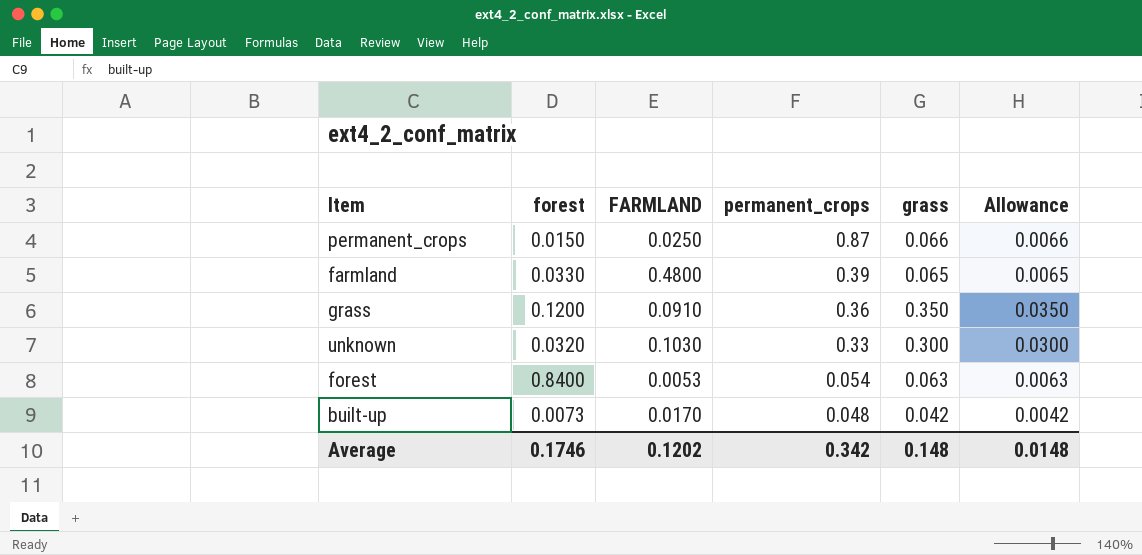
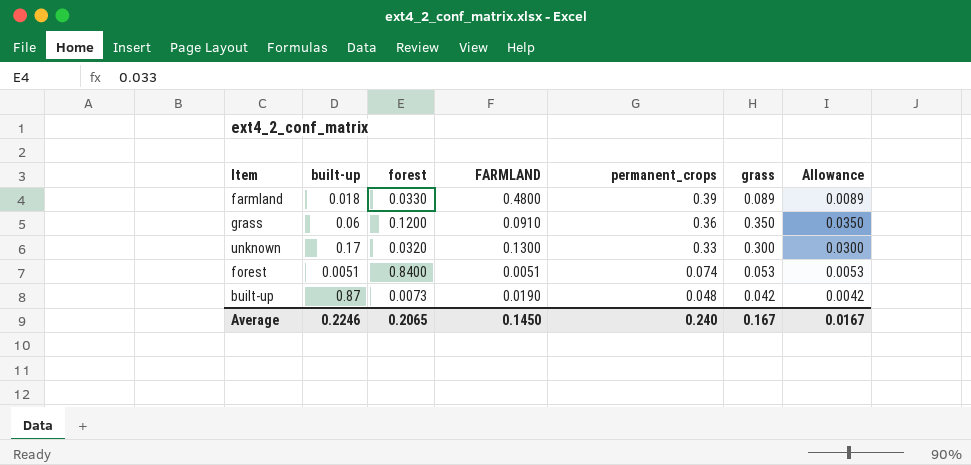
column built-up | position: none -> 2
row permanent_crops: 0.0150 | 0.0250 | 0.87 | 0.066 | 0.0066 -> none
farmland | grass: 0.065 -> 0.089
farmland | Allowance: 0.0065 -> 0.0089
unknown | FARMLAND: 0.1030 -> 0.1300
forest | FARMLAND: 0.0053 -> 0.0051
forest | permanent_crops: 0.054 -> 0.074
forest | grass: 0.063 -> 0.053
forest | Allowance: 0.0063 -> 0.0053
built-up | FARMLAND: 0.0170 -> 0.0190
Average | forest: 0.1746 -> 0.2065
Average | FARMLAND: 0.1202 -> 0.1450
Average | permanent_crops: 0.342 -> 0.240
Average | grass: 0.148 -> 0.167
Average | Allowance: 0.0148 -> 0.0167

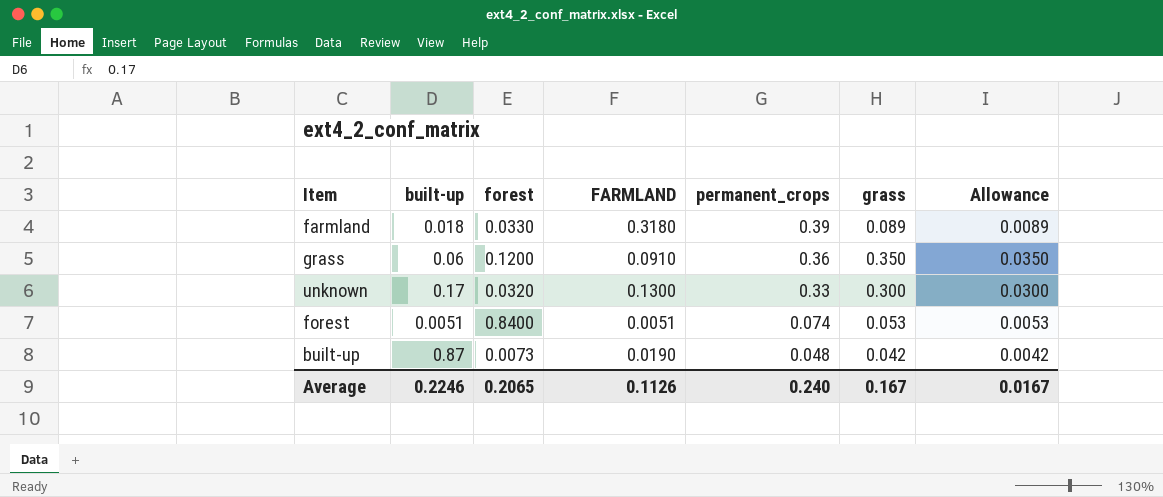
farmland | FARMLAND: 0.4800 -> 0.3180
Average | FARMLAND: 0.1450 -> 0.1126

